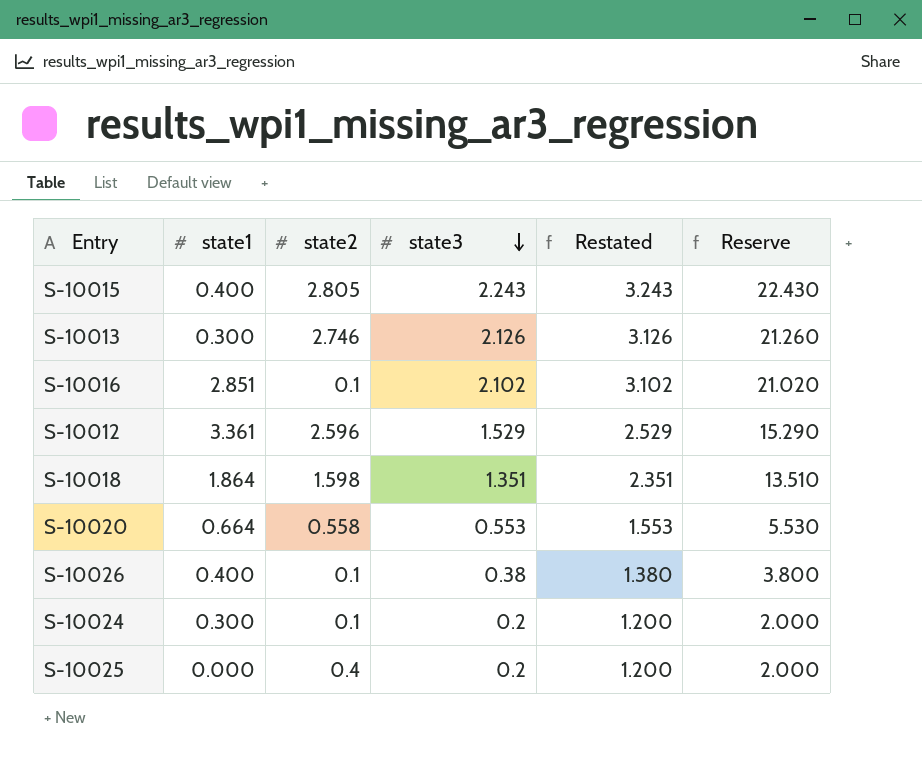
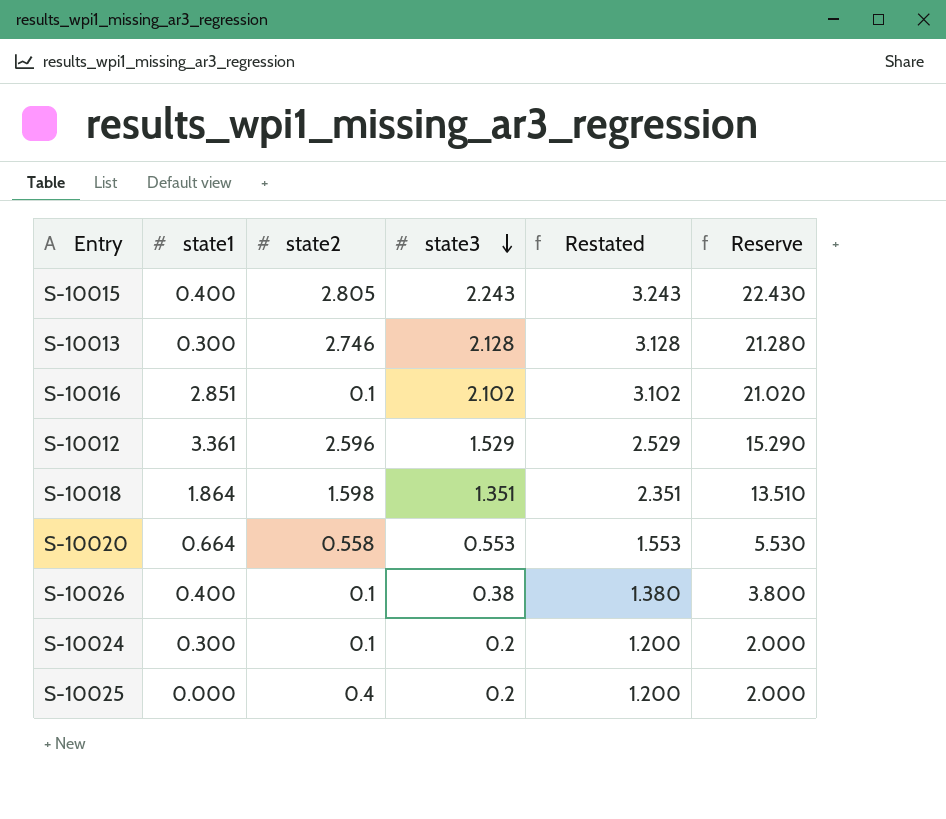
S-10013 | state3: 2.126 -> 2.128
S-10013 | Restated: 3.126 -> 3.128
S-10013 | Reserve: 21.260 -> 21.280

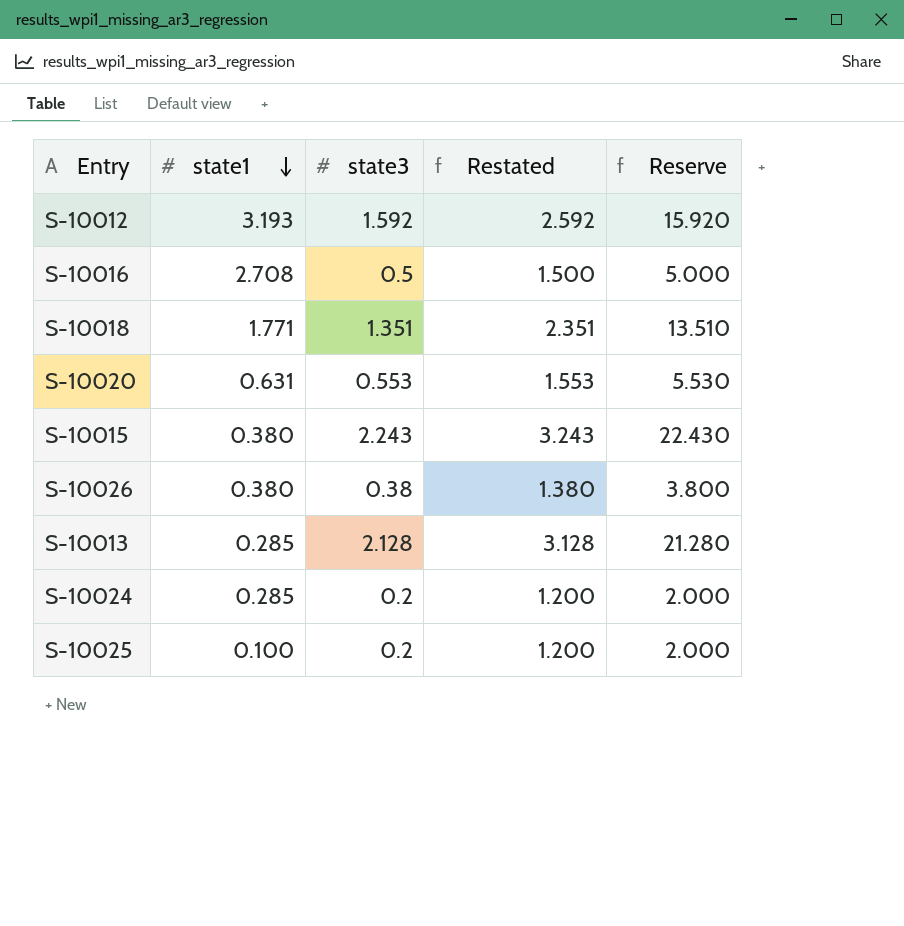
row order: state3 descending -> state1 descending
column state2 | position: 3 -> none
S-10012 | state1: 3.361 -> 3.193
S-10012 | state3: 1.529 -> 1.592
S-10012 | Restated: 2.529 -> 2.592
S-10012 | Reserve: 15.290 -> 15.920
S-10016 | state1: 2.851 -> 2.708
S-10016 | state3: 2.102 -> 0.5
S-10016 | Restated: 3.102 -> 1.500
S-10016 | Reserve: 21.020 -> 5.000
S-10018 | state1: 1.864 -> 1.771
S-10020 | state1: 0.664 -> 0.631
S-10015 | state1: 0.400 -> 0.380
S-10026 | state1: 0.400 -> 0.380
S-10013 | state1: 0.300 -> 0.285
S-10024 | state1: 0.300 -> 0.285
S-10025 | state1: 0.000 -> 0.100

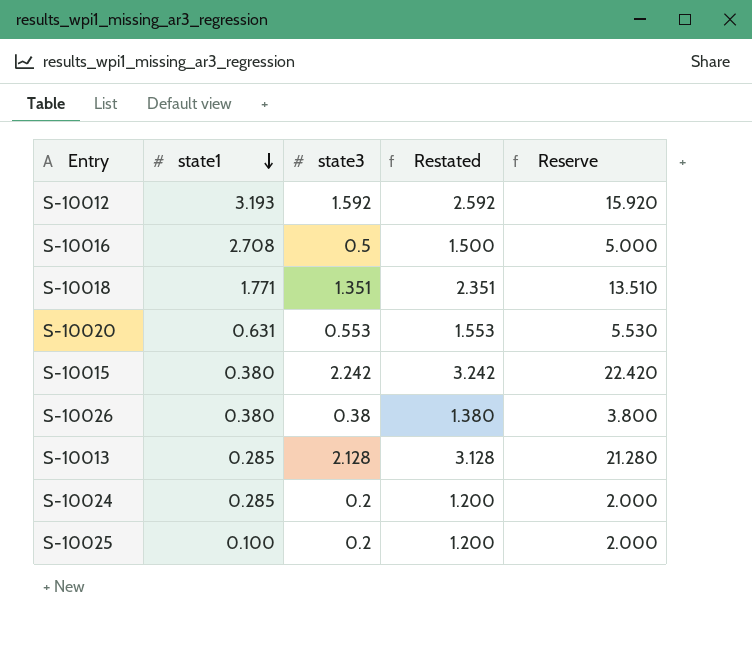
S-10015 | state3: 2.243 -> 2.242
S-10015 | Restated: 3.243 -> 3.242
S-10015 | Reserve: 22.430 -> 22.420

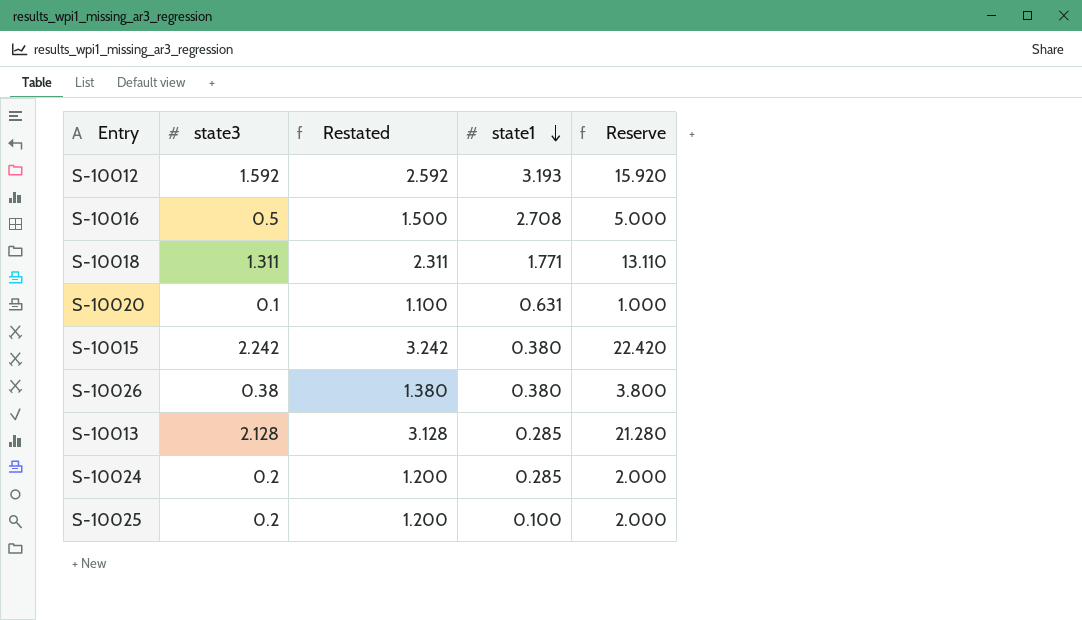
column state1 | position: 2 -> 4
S-10018 | state3: 1.351 -> 1.311
S-10018 | Restated: 2.351 -> 2.311
S-10018 | Reserve: 13.510 -> 13.110
S-10020 | state3: 0.553 -> 0.1
S-10020 | Restated: 1.553 -> 1.100
S-10020 | Reserve: 5.530 -> 1.000

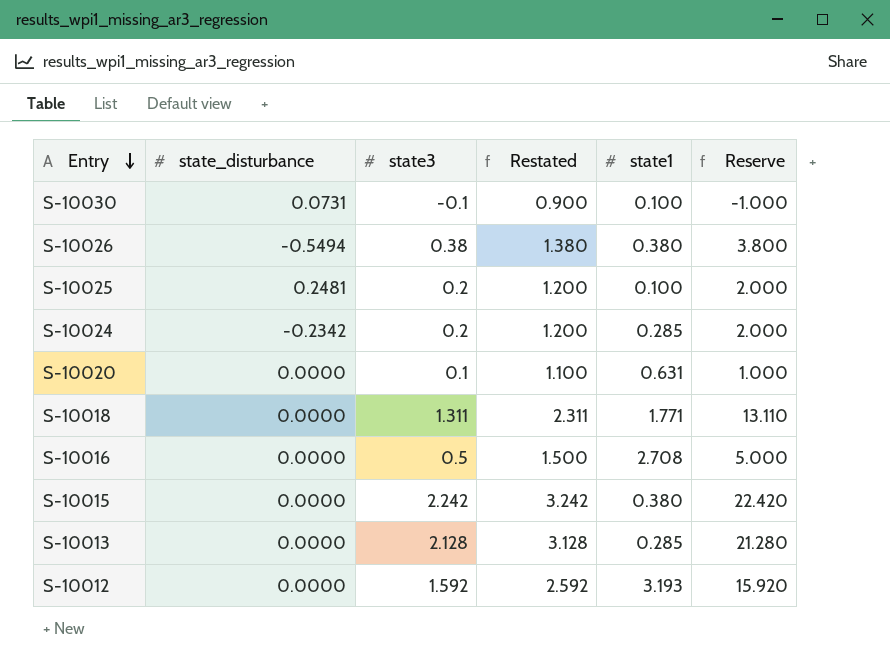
row order: state1 descending -> Entry descending
column state_disturbance | position: none -> 2
row S-10030: none -> 0.0731 | -0.1 | 0.900 | 0.100 | -1.000

